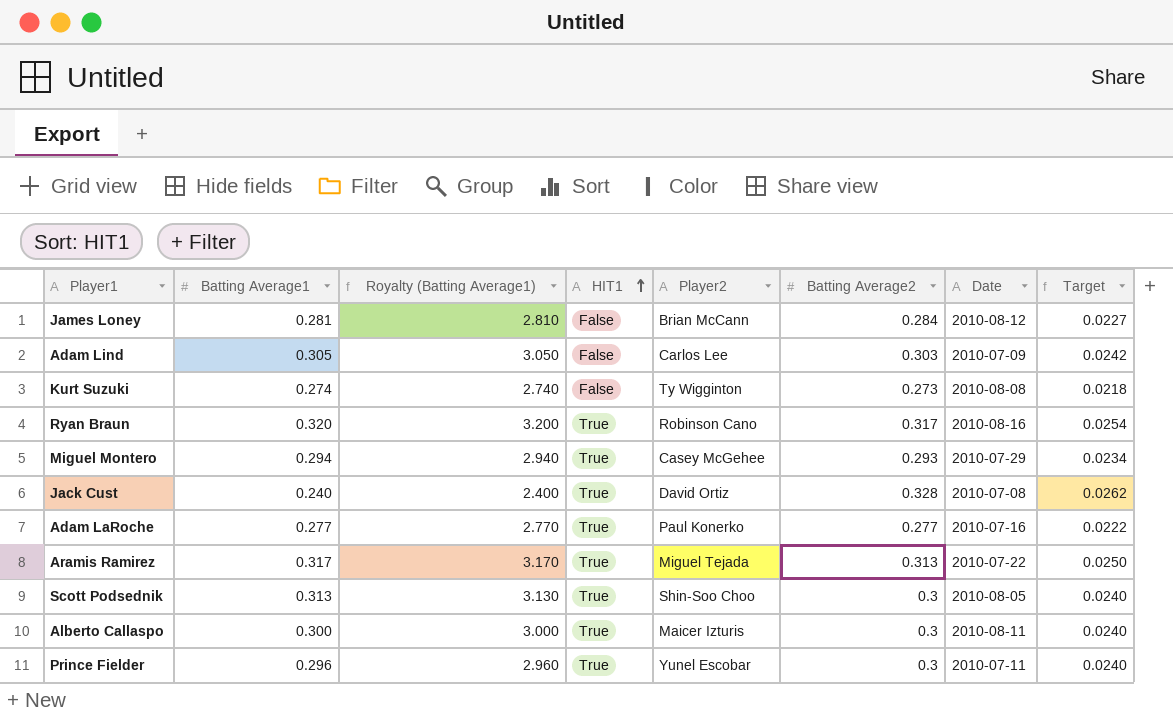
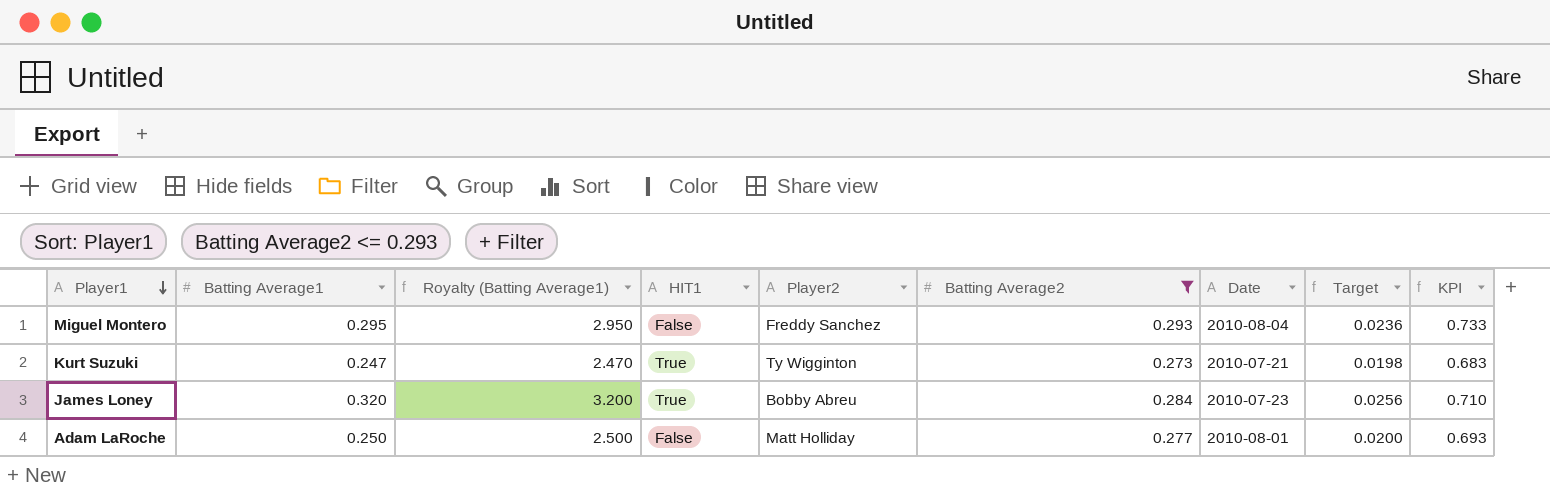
filter: none -> Batting Average2 <= 0.293
row order: HIT1 ascending -> Player1 descending
column Target | formula: [Batting Average2] * 0.08 -> [Batting Average1] * 0.08
column KPI | formula: none -> [Batting Average2] * 2.5
Miguel Montero | Batting Average1: 0.294 -> 0.295
Miguel Montero | Royalty (Batting Average1): 2.940 -> 2.950
Miguel Montero | HIT1: True -> False
Miguel Montero | Player2: Casey McGehee -> Freddy Sanchez
Miguel Montero | Date: 2010-07-29 -> 2010-08-04
Kurt Suzuki | Batting Average1: 0.274 -> 0.247
Kurt Suzuki | Royalty (Batting Average1): 2.740 -> 2.470
Kurt Suzuki | HIT1: False -> True
Kurt Suzuki | Date: 2010-08-08 -> 2010-07-21
James Loney | Batting Average1: 0.281 -> 0.320
James Loney | Royalty (Batting Average1): 2.810 -> 3.200
James Loney | HIT1: False -> True
James Loney | Player2: Brian McCann -> Bobby Abreu
James Loney | Date: 2010-08-12 -> 2010-07-23
Adam LaRoche | Batting Average1: 0.277 -> 0.250
Adam LaRoche | Royalty (Batting Average1): 2.770 -> 2.500
Adam LaRoche | HIT1: True -> False
Adam LaRoche | Player2: Paul Konerko -> Matt Holliday
Adam LaRoche | Date: 2010-07-16 -> 2010-08-01

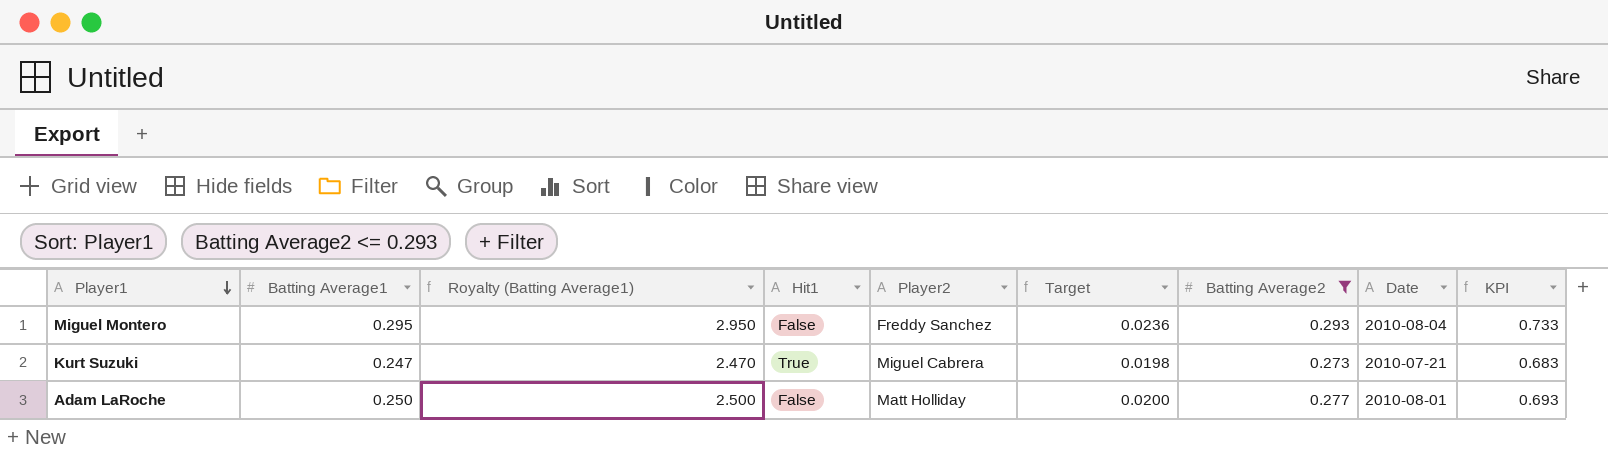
column name: HIT1 -> Hit1
column Target | position: 8 -> 6
row James Loney: 0.320 | 3.200 | True | Bobby Abreu | 0.284 | 2010-07-23 | 0.0256 | 0.710 -> none
Kurt Suzuki | Player2: Ty Wigginton -> Miguel Cabrera

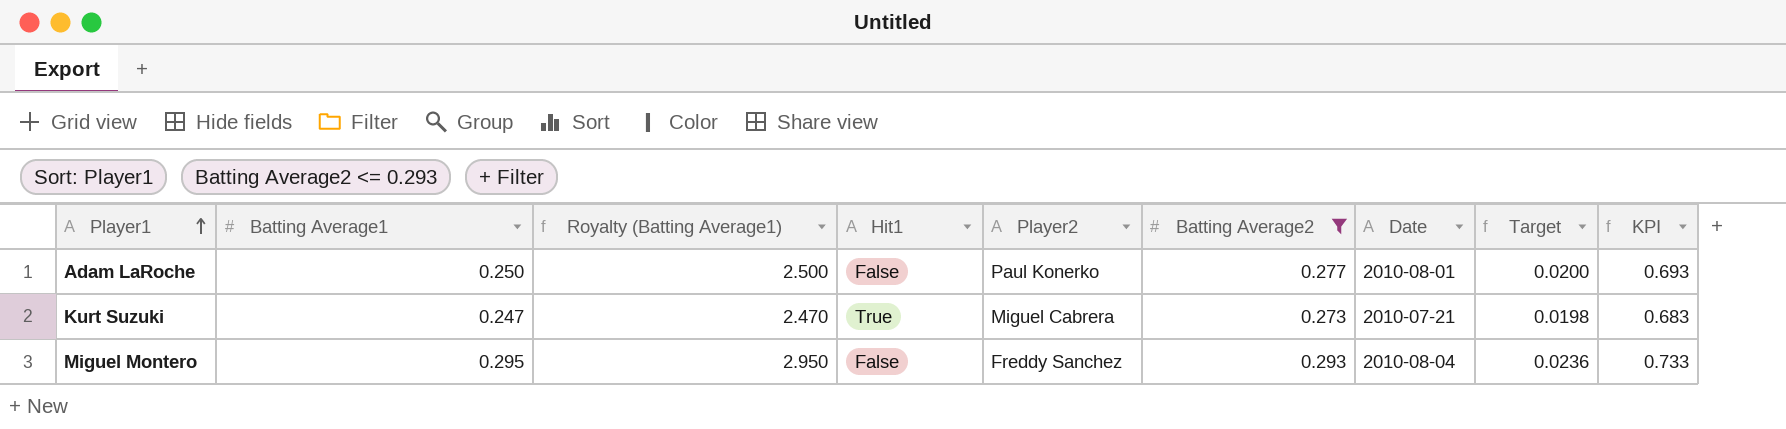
row order: Player1 descending -> Player1 ascending
column Target | position: 6 -> 8
Adam LaRoche | Player2: Matt Holliday -> Paul Konerko

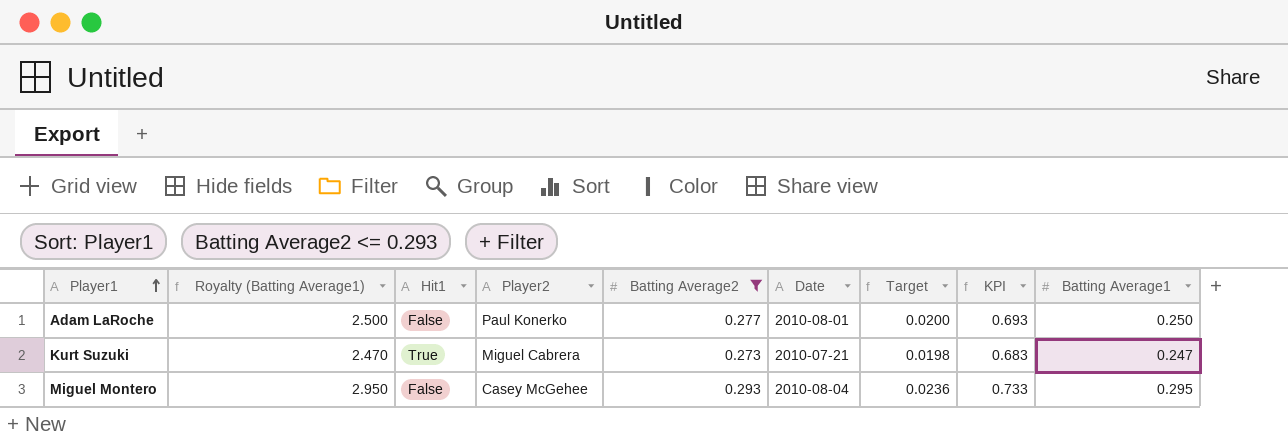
column Batting Average1 | position: 2 -> 9
Miguel Montero | Player2: Freddy Sanchez -> Casey McGehee

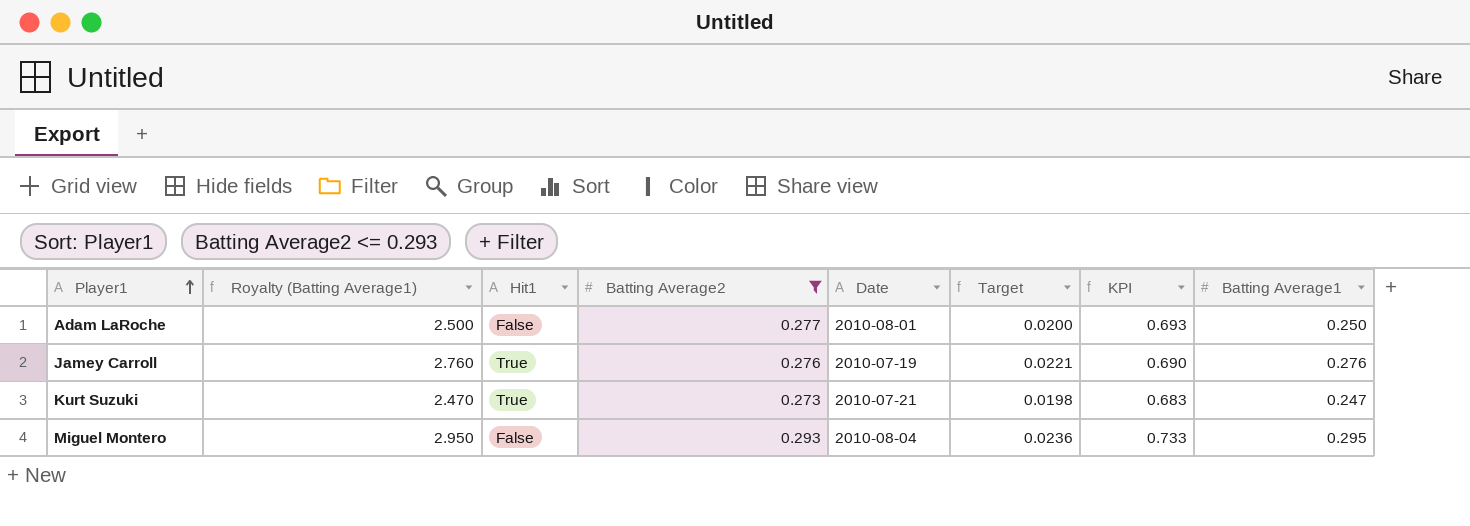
column Player2 | position: 4 -> none
row Jamey Carroll: none -> 2.760 | True | 0.276 | 2010-07-19 | 0.0221 | 0.690 | 0.276

